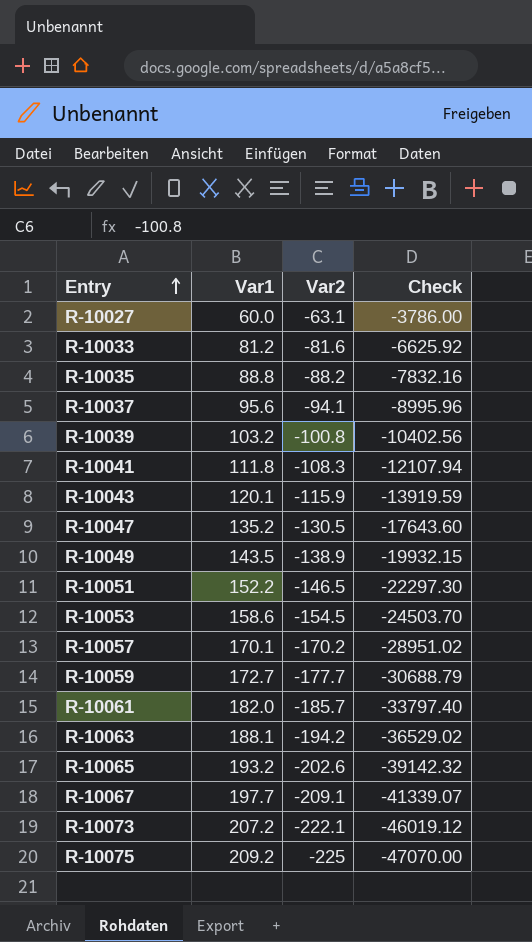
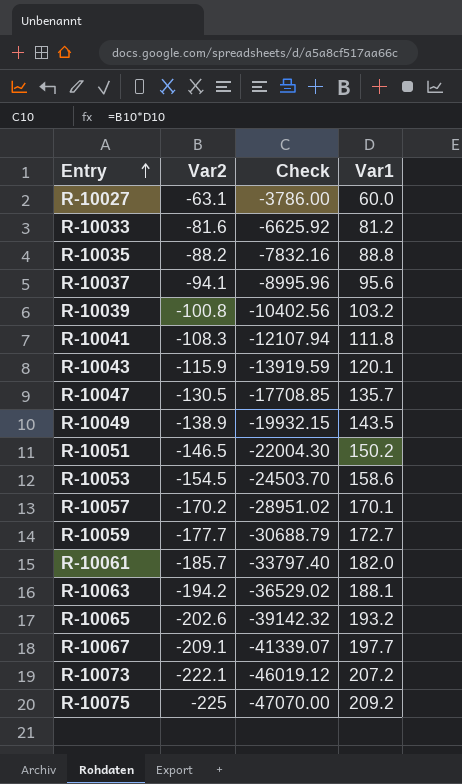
column Var1 | position: 2 -> 4
R-10047 | Check: -17643.60 -> -17708.85
R-10047 | Var1: 135.2 -> 135.7
R-10051 | Check: -22297.30 -> -22004.30
R-10051 | Var1: 152.2 -> 150.2

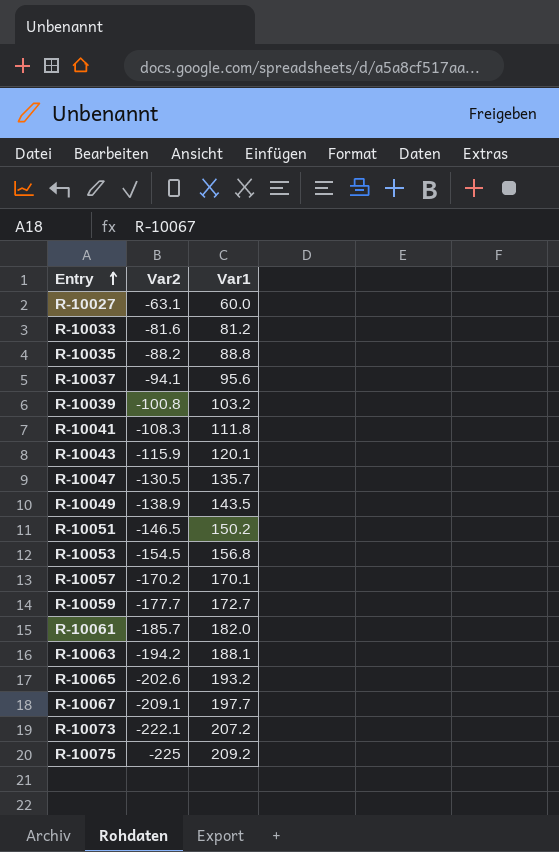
column Check | formula: [Var2] * [Var1] -> none
R-10053 | Var1: 158.6 -> 156.8

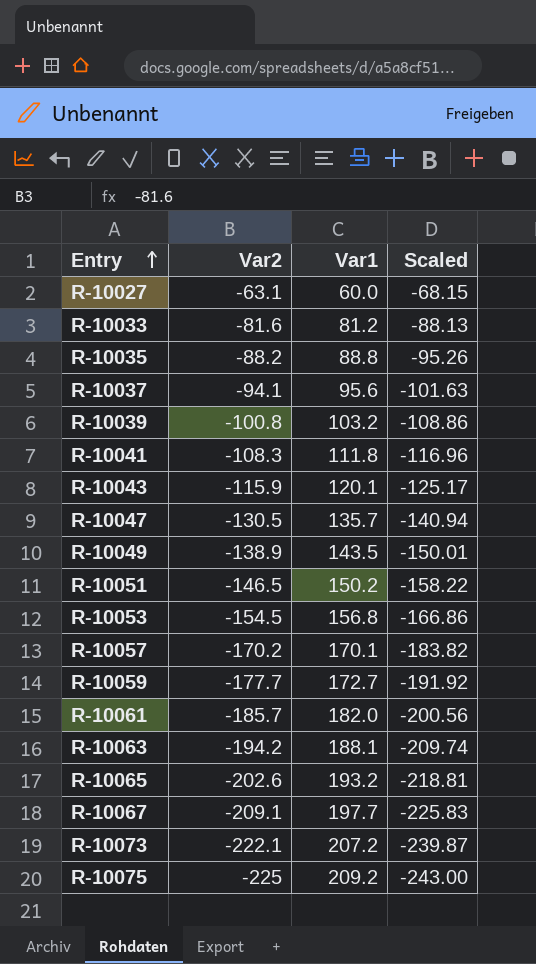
column Scaled | formula: none -> [Var2] * 1.08

